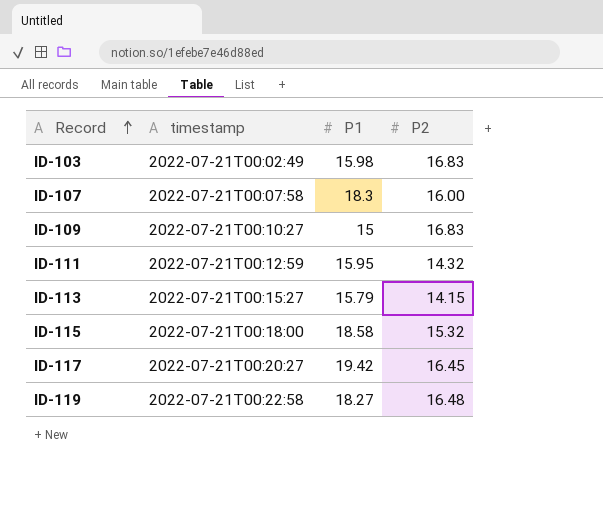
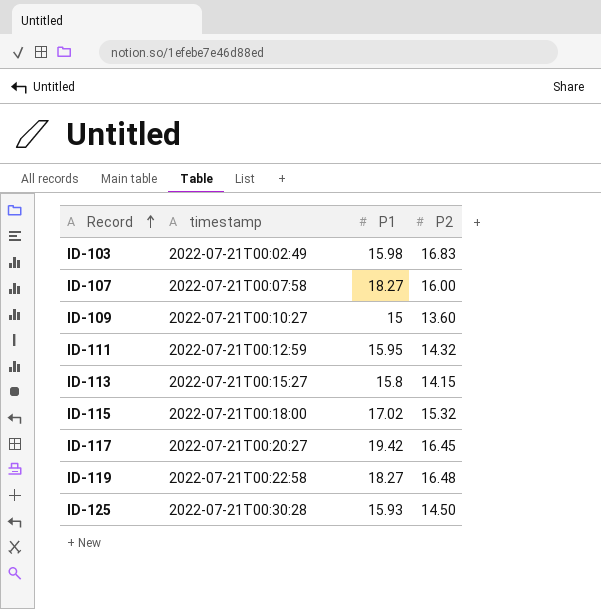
ID-107 | P1: 18.3 -> 18.27
ID-109 | P2: 16.83 -> 13.60
ID-113 | P1: 15.79 -> 15.8
ID-115 | P1: 18.58 -> 17.02
row ID-125: none -> 2022-07-21T00:30:28 | 15.93 | 14.50

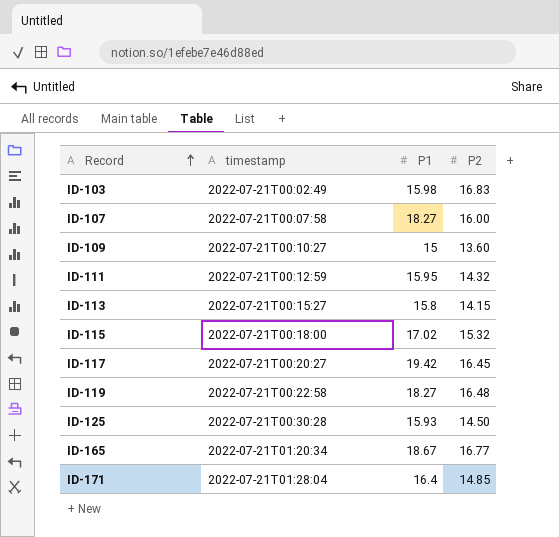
row ID-165: none -> 2022-07-21T01:20:34 | 18.67 | 16.77
row ID-171: none -> 2022-07-21T01:28:04 | 16.4 | 14.85

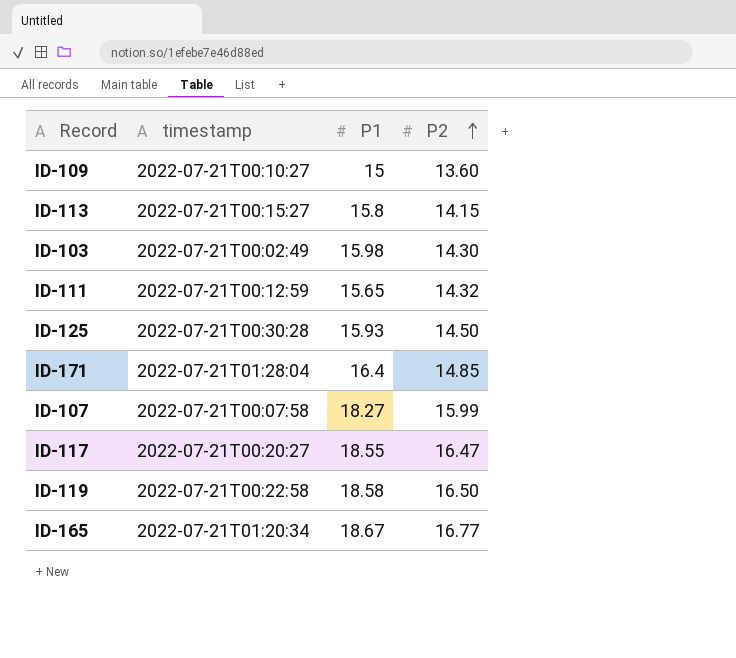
row order: Record ascending -> P2 ascending
row ID-115: 2022-07-21T00:18:00 | 17.02 | 15.32 -> none
ID-103 | P2: 16.83 -> 14.30
ID-111 | P1: 15.95 -> 15.65
ID-107 | P2: 16.00 -> 15.99
ID-117 | P1: 19.42 -> 18.55
ID-117 | P2: 16.45 -> 16.47
ID-119 | P1: 18.27 -> 18.58
ID-119 | P2: 16.48 -> 16.50

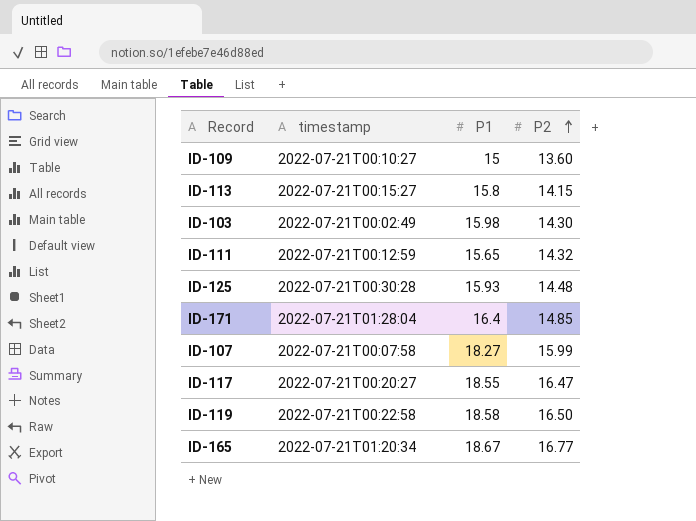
ID-125 | P2: 14.50 -> 14.48

